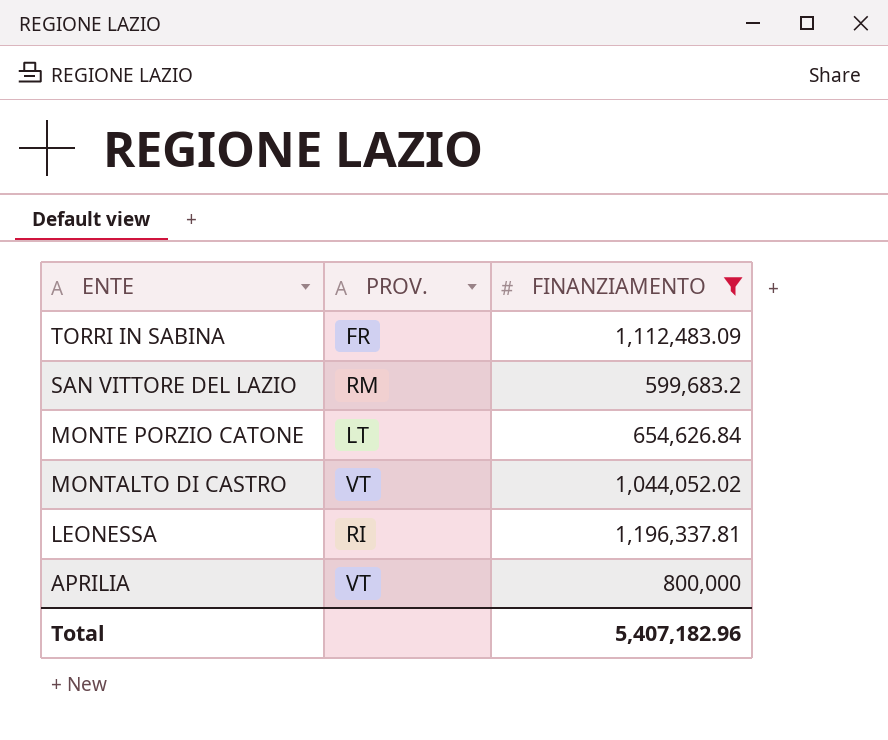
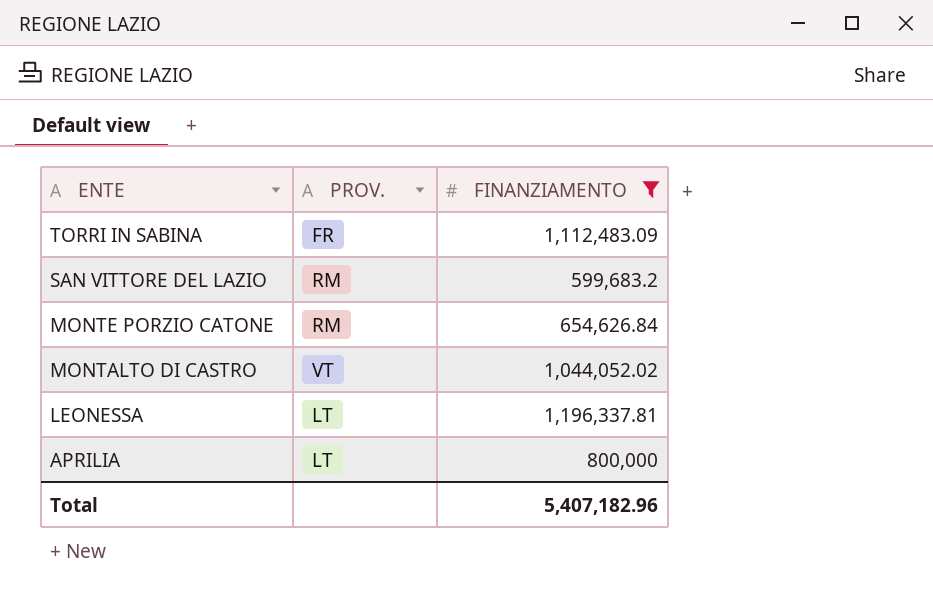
MONTE PORZIO CATONE | PROV.: LT -> RM
LEONESSA | PROV.: RI -> LT
APRILIA | PROV.: VT -> LT

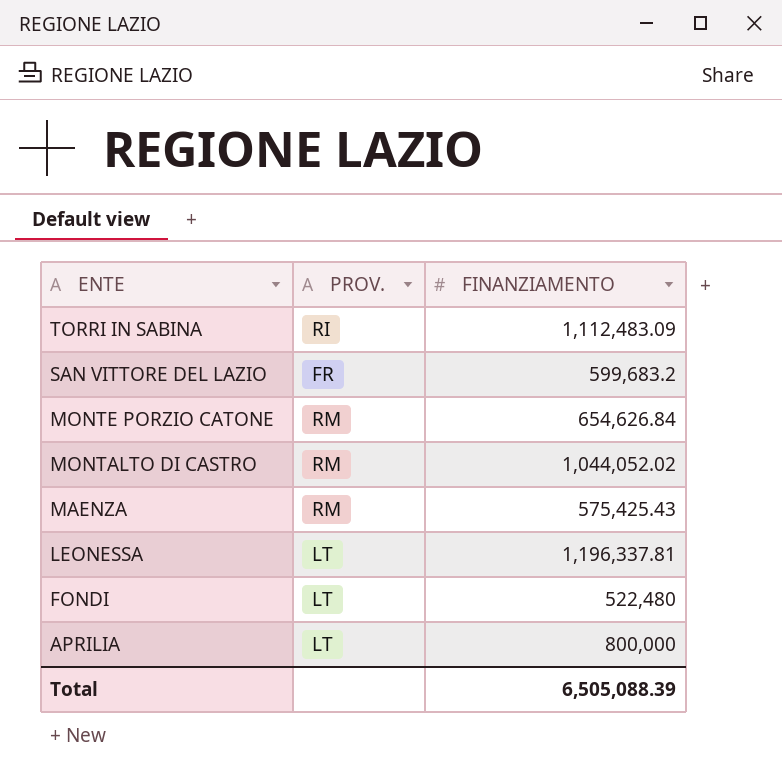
filter: FINANZIAMENTO >= 599,683.2 -> none
TORRI IN SABINA | PROV.: FR -> RI
SAN VITTORE DEL LAZIO | PROV.: RM -> FR
MONTALTO DI CASTRO | PROV.: VT -> RM
Total | FINANZIAMENTO: 5,407,182.96 -> 6,505,088.39

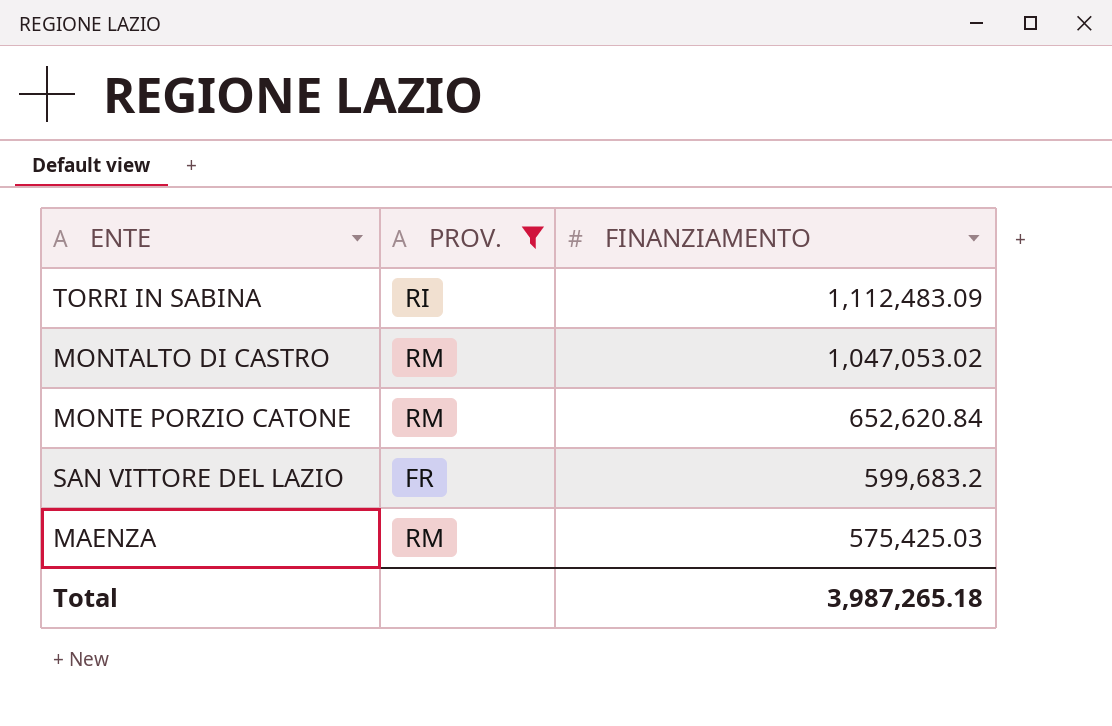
filter: none -> PROV. != LT
row order: ENTE descending -> FINANZIAMENTO descending
MONTALTO DI CASTRO | FINANZIAMENTO: 1,044,052.02 -> 1,047,053.02
MONTE PORZIO CATONE | FINANZIAMENTO: 654,626.84 -> 652,620.84
MAENZA | FINANZIAMENTO: 575,425.43 -> 575,425.03
Total | FINANZIAMENTO: 6,505,088.39 -> 3,987,265.18

